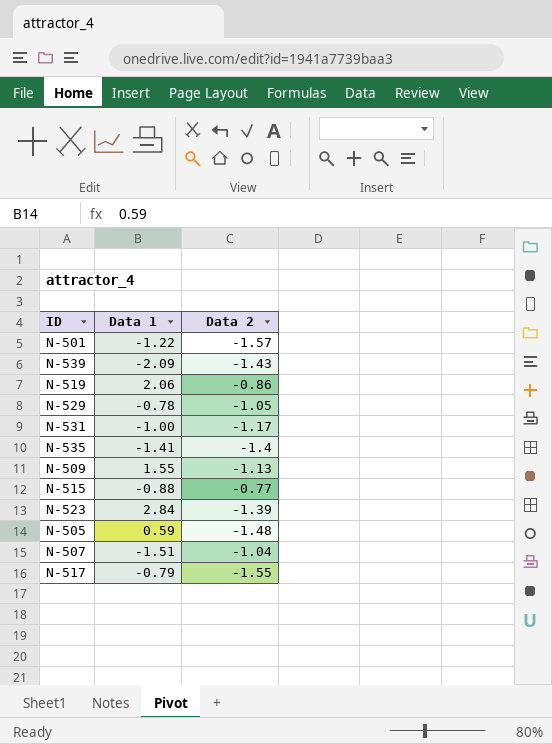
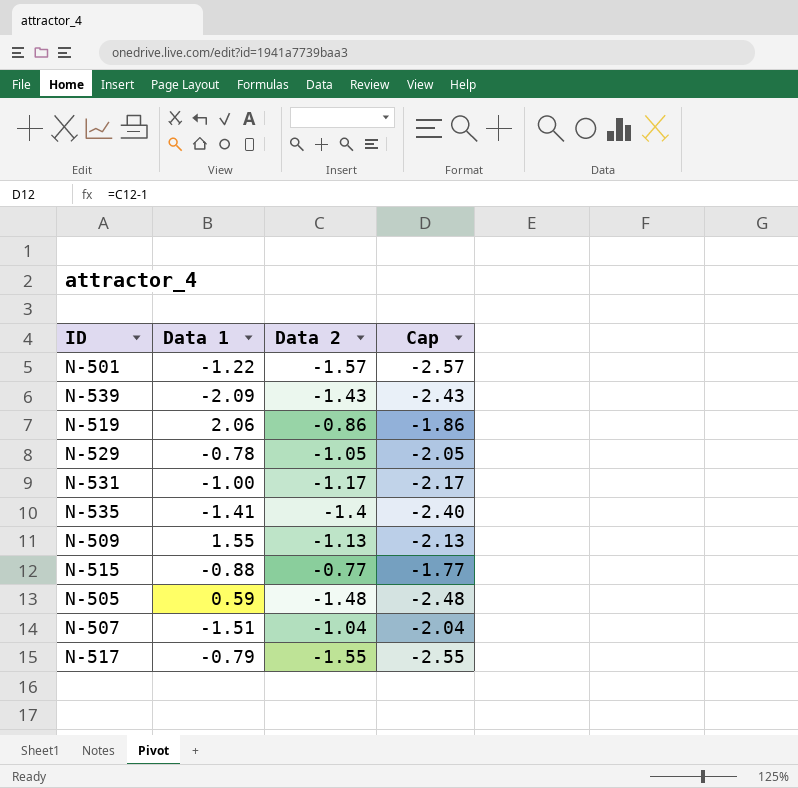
column Cap | formula: none -> [Data 2] - 1
row N-523: 2.84 | -1.39 -> none

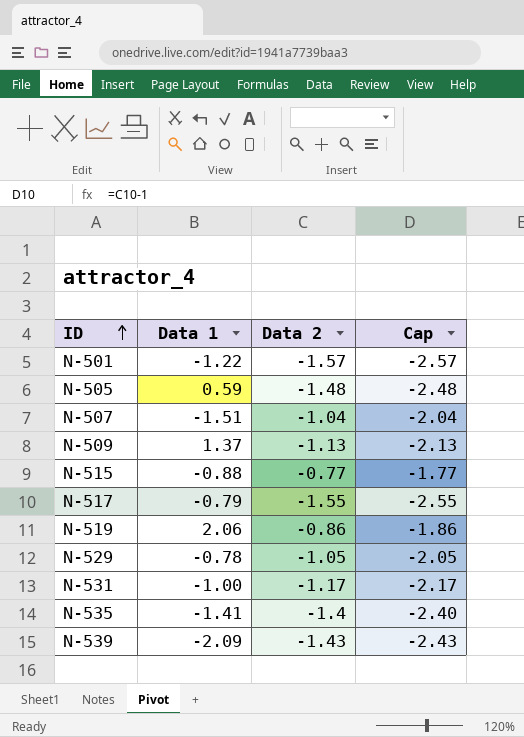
row order: none -> ID ascending
N-509 | Data 1: 1.55 -> 1.37

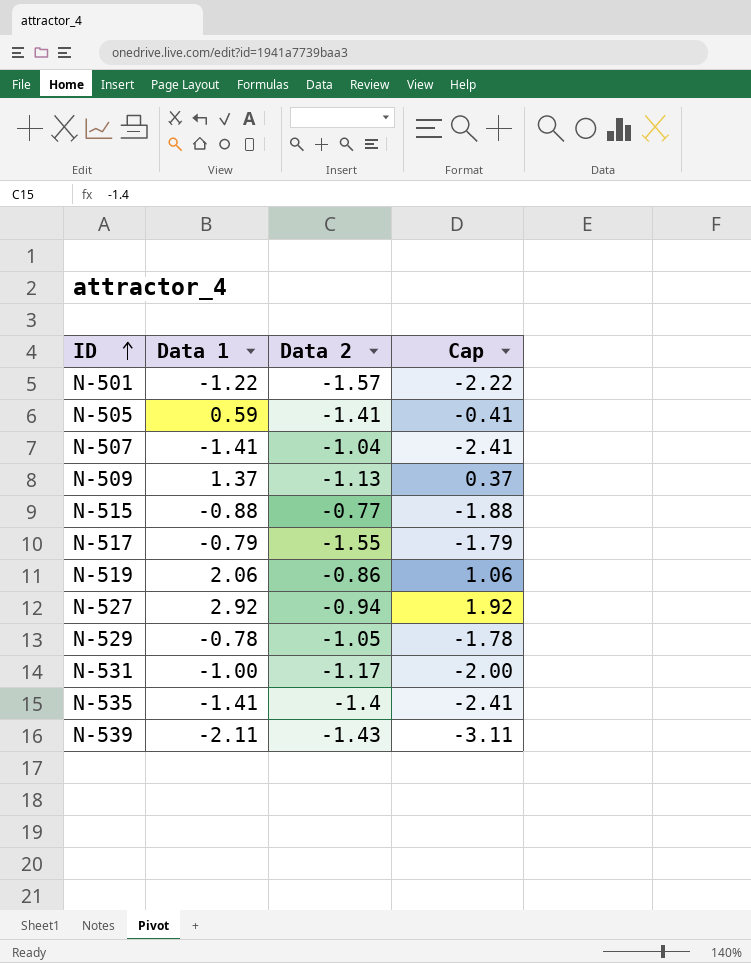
column Cap | formula: [Data 2] - 1 -> [Data 1] - 1
N-505 | Data 2: -1.48 -> -1.41
N-507 | Data 1: -1.51 -> -1.41
row N-527: none -> 2.92 | -0.94 | 1.92
N-539 | Data 1: -2.09 -> -2.11

